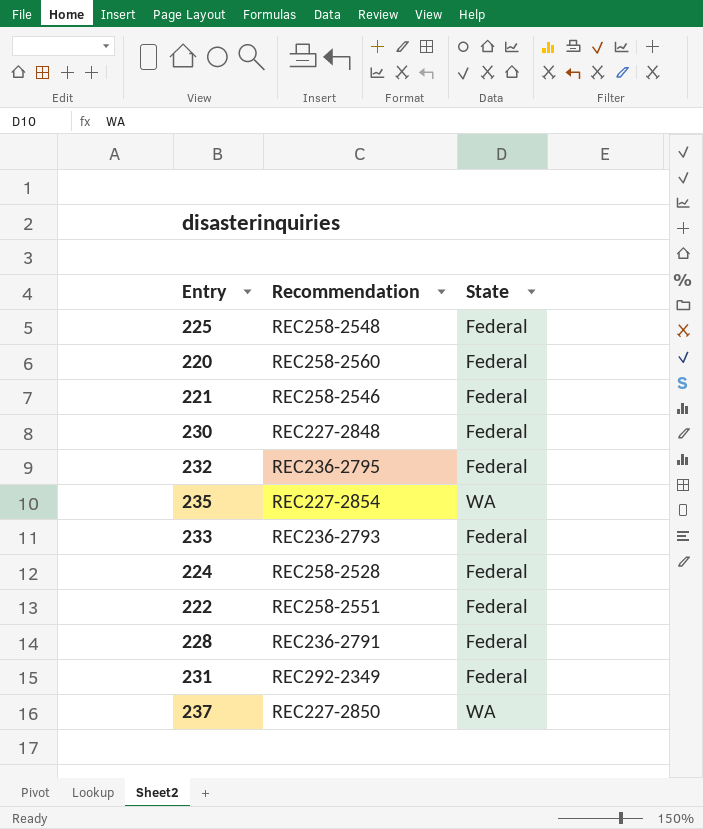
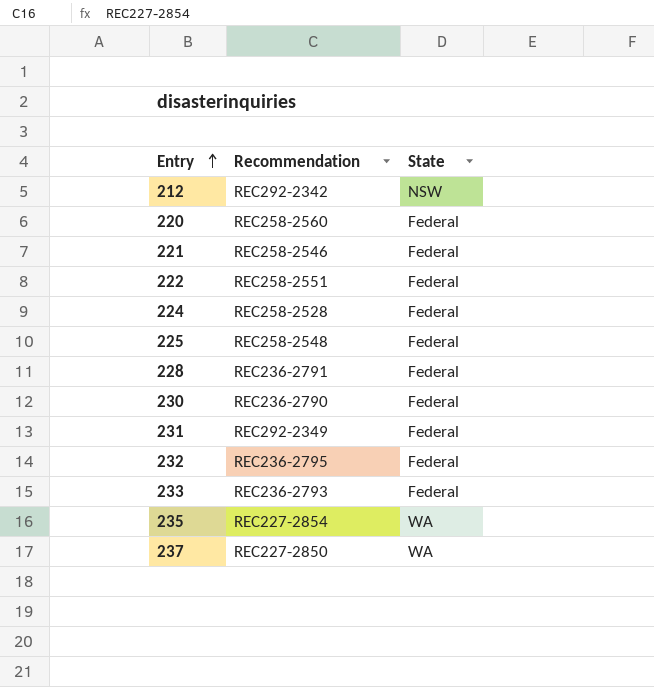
row order: none -> Entry ascending
row 212: none -> REC292-2342 | NSW
230 | Recommendation: REC227-2848 -> REC236-2790

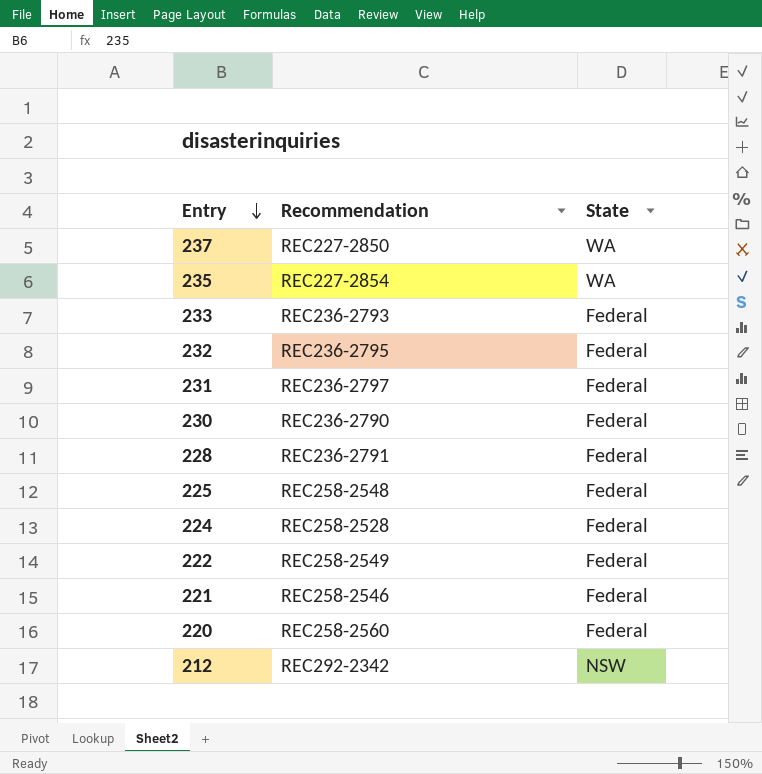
row order: Entry ascending -> Entry descending
231 | Recommendation: REC292-2349 -> REC236-2797
222 | Recommendation: REC258-2551 -> REC258-2549

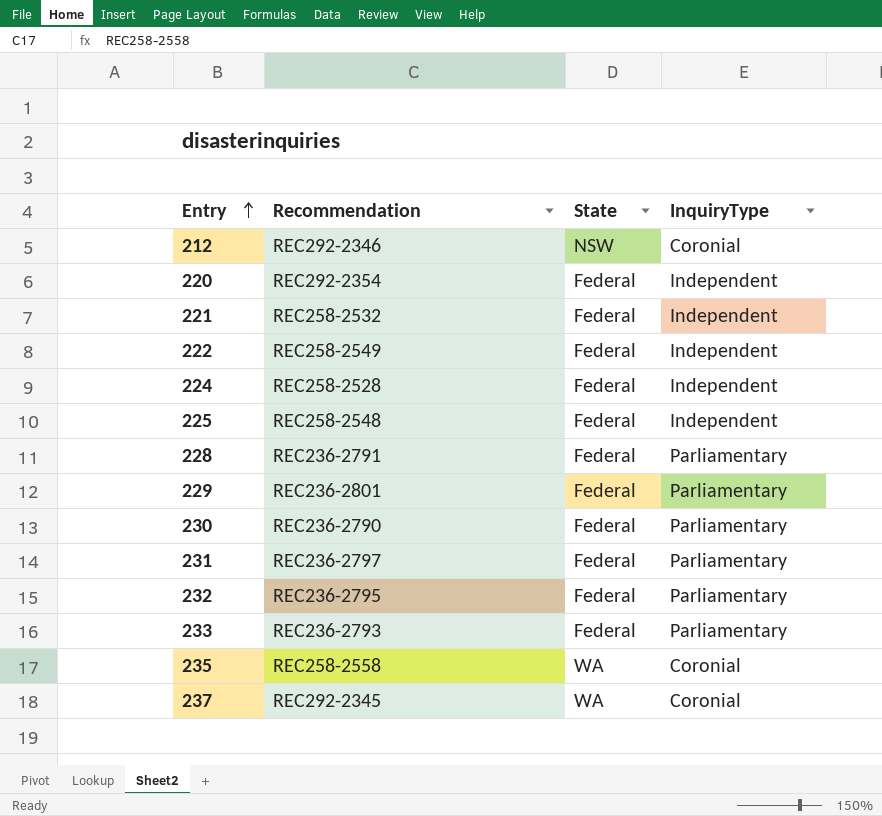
row order: Entry descending -> Entry ascending
column InquiryType | position: none -> 4
212 | Recommendation: REC292-2342 -> REC292-2346
220 | Recommendation: REC258-2560 -> REC292-2354
221 | Recommendation: REC258-2546 -> REC258-2532
row 229: none -> REC236-2801 | Federal | Parliamentary
235 | Recommendation: REC227-2854 -> REC258-2558
237 | Recommendation: REC227-2850 -> REC292-2345

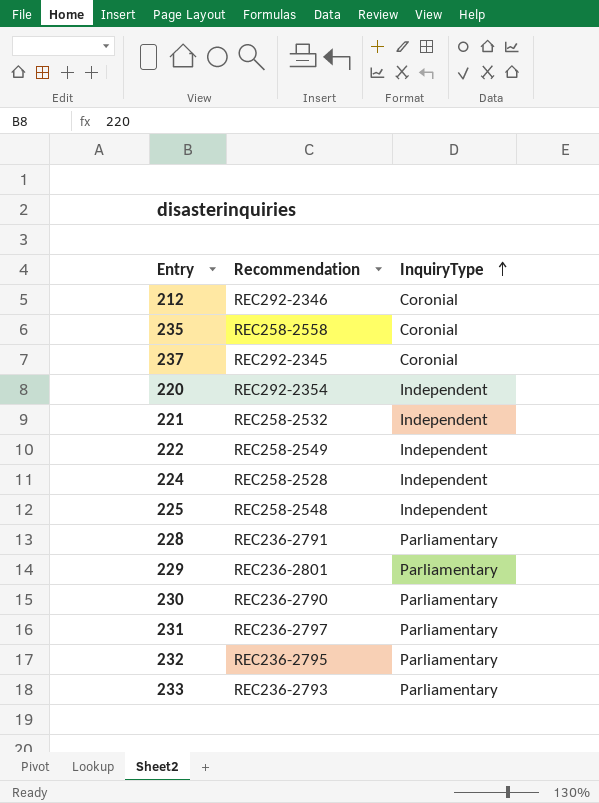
row order: Entry ascending -> InquiryType ascending
column State | position: 3 -> none

